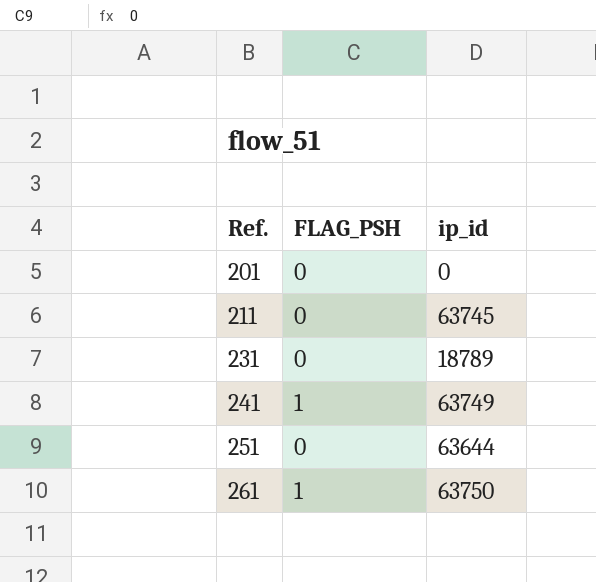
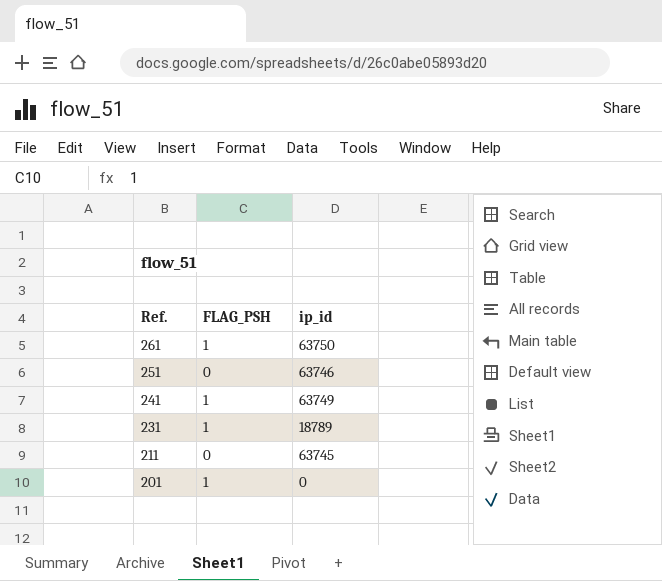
row order: Ref. ascending -> Ref. descending
251 | ip_id: 63644 -> 63746
231 | FLAG_PSH: 0 -> 1
201 | FLAG_PSH: 0 -> 1

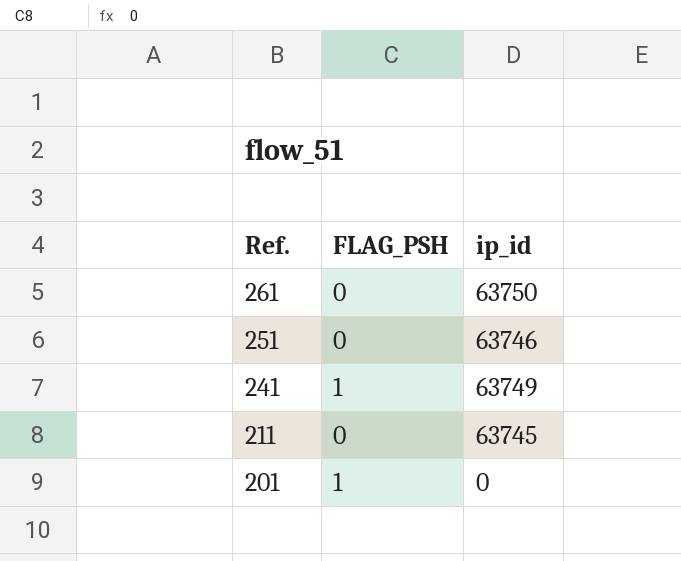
row 231: 1 | 18789 -> none
261 | FLAG_PSH: 1 -> 0

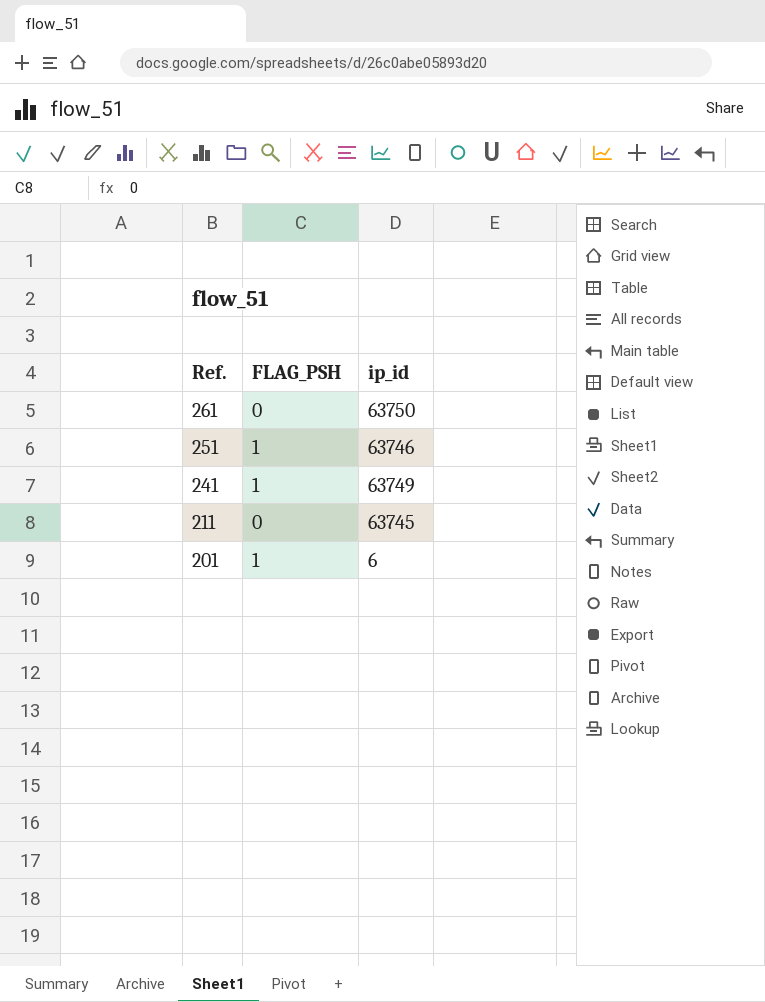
251 | FLAG_PSH: 0 -> 1
201 | ip_id: 0 -> 6

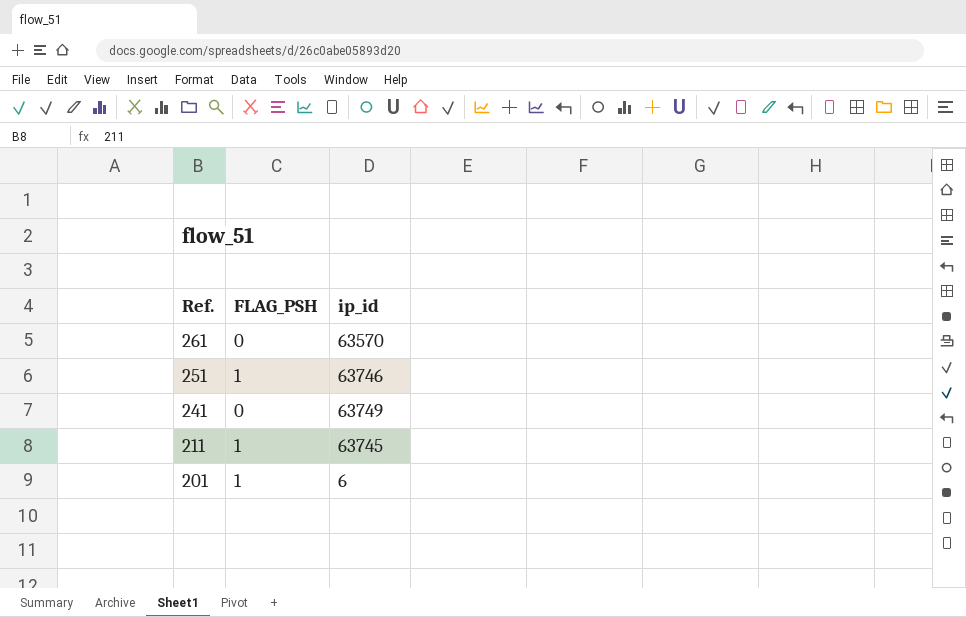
261 | ip_id: 63750 -> 63570
241 | FLAG_PSH: 1 -> 0
211 | FLAG_PSH: 0 -> 1

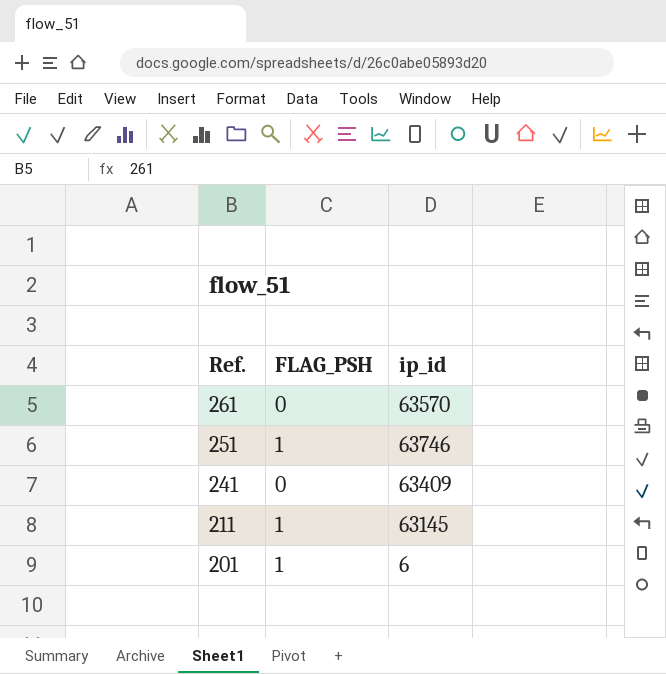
241 | ip_id: 63749 -> 63409
211 | ip_id: 63745 -> 63145

